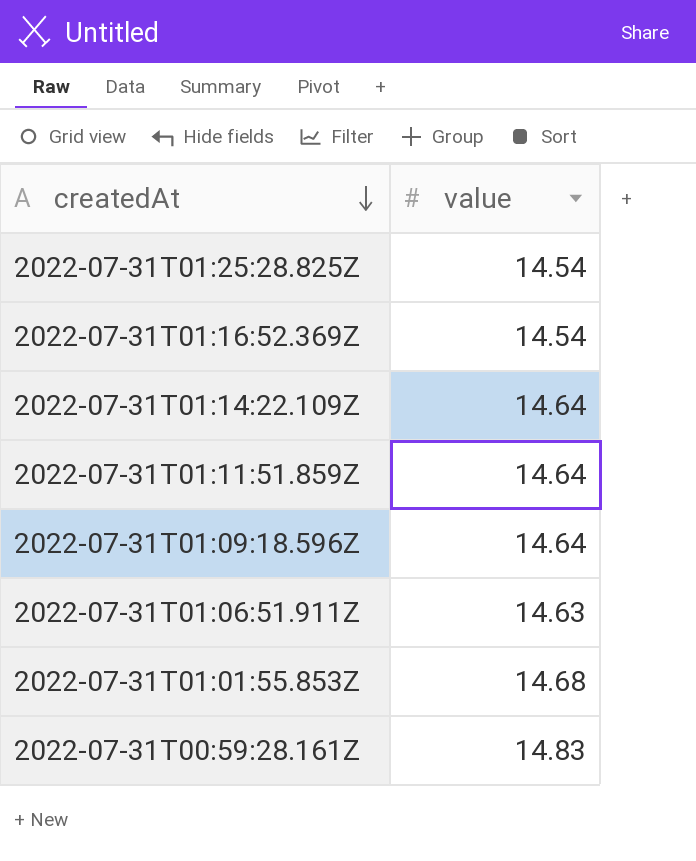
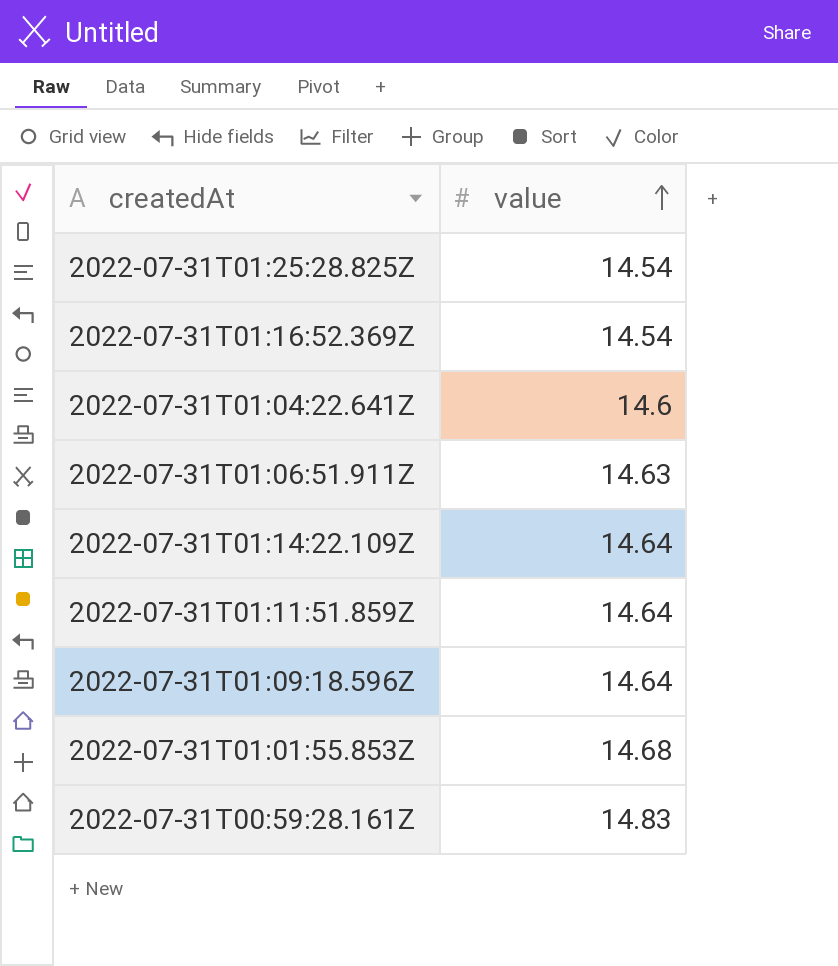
row order: createdAt descending -> value ascending
row 2022-07-31T01:04:22.641Z: none -> 14.6

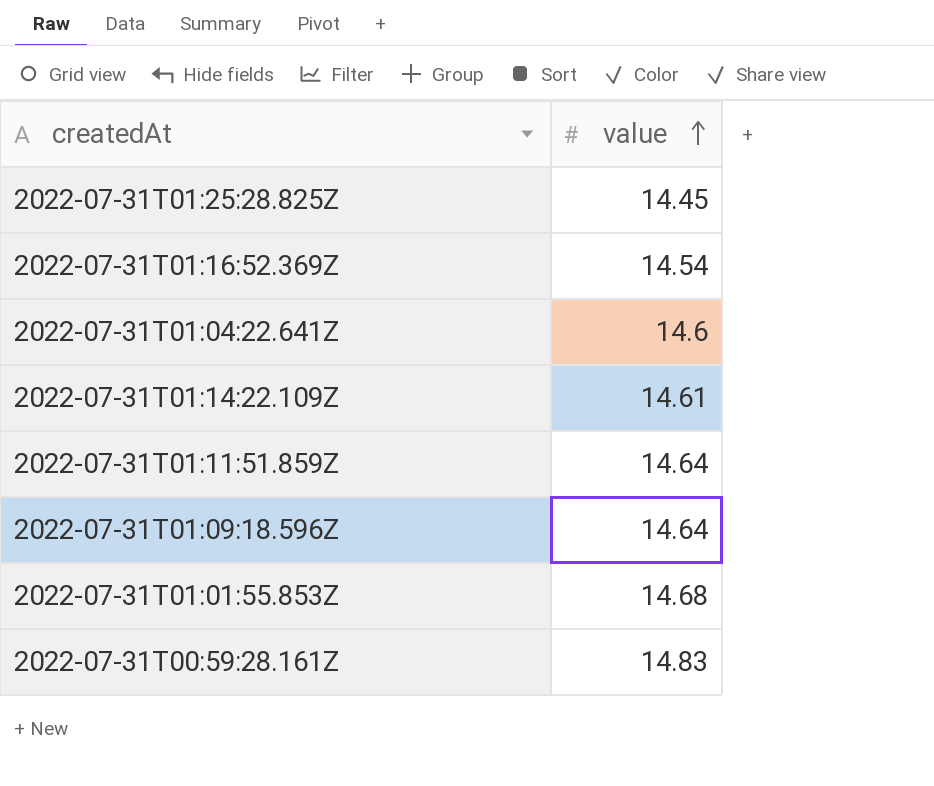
row 2022-07-31T01:06:51.911Z: 14.63 -> none
2022-07-31T01:25:28.825Z | value: 14.54 -> 14.45
2022-07-31T01:14:22.109Z | value: 14.64 -> 14.61

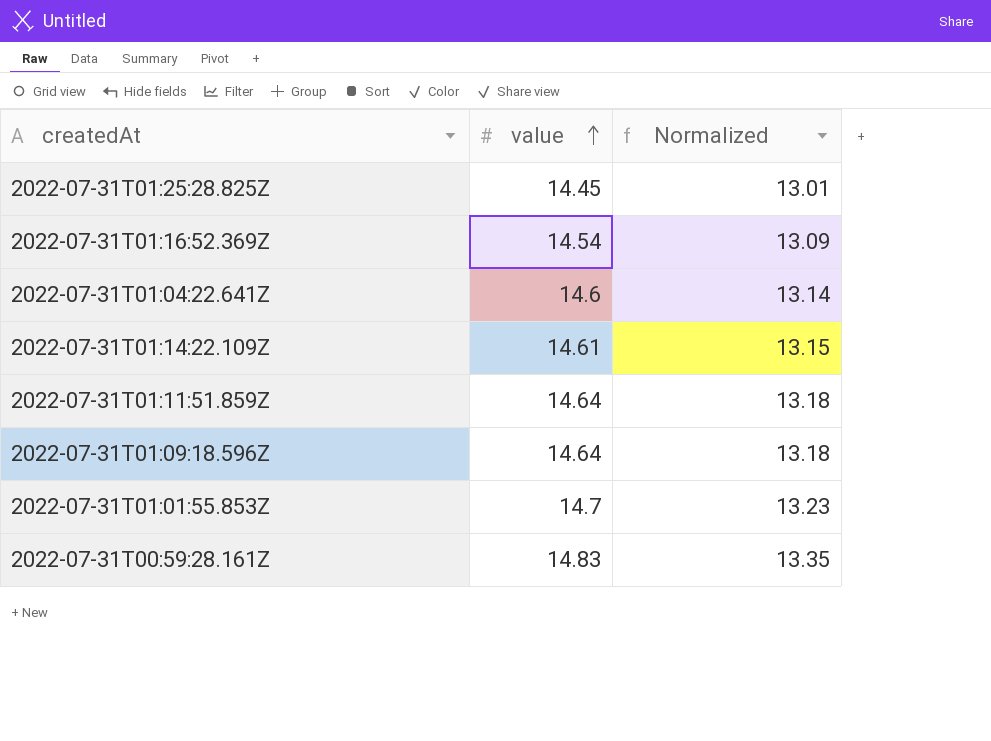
column Normalized | formula: none -> [value] * 0.9
2022-07-31T01:01:55.853Z | value: 14.68 -> 14.7

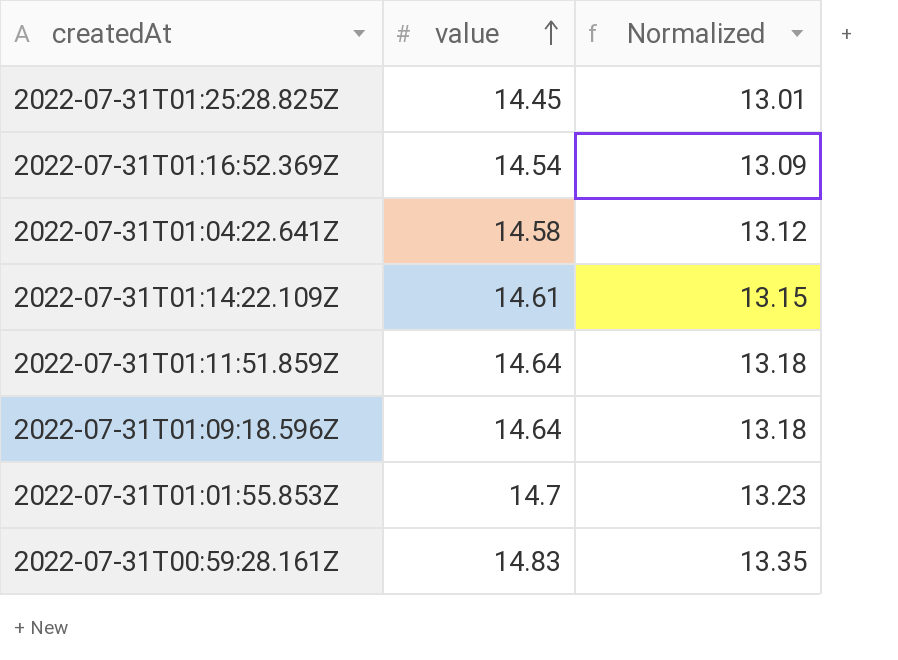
2022-07-31T01:04:22.641Z | value: 14.6 -> 14.58
2022-07-31T01:04:22.641Z | Normalized: 13.14 -> 13.12

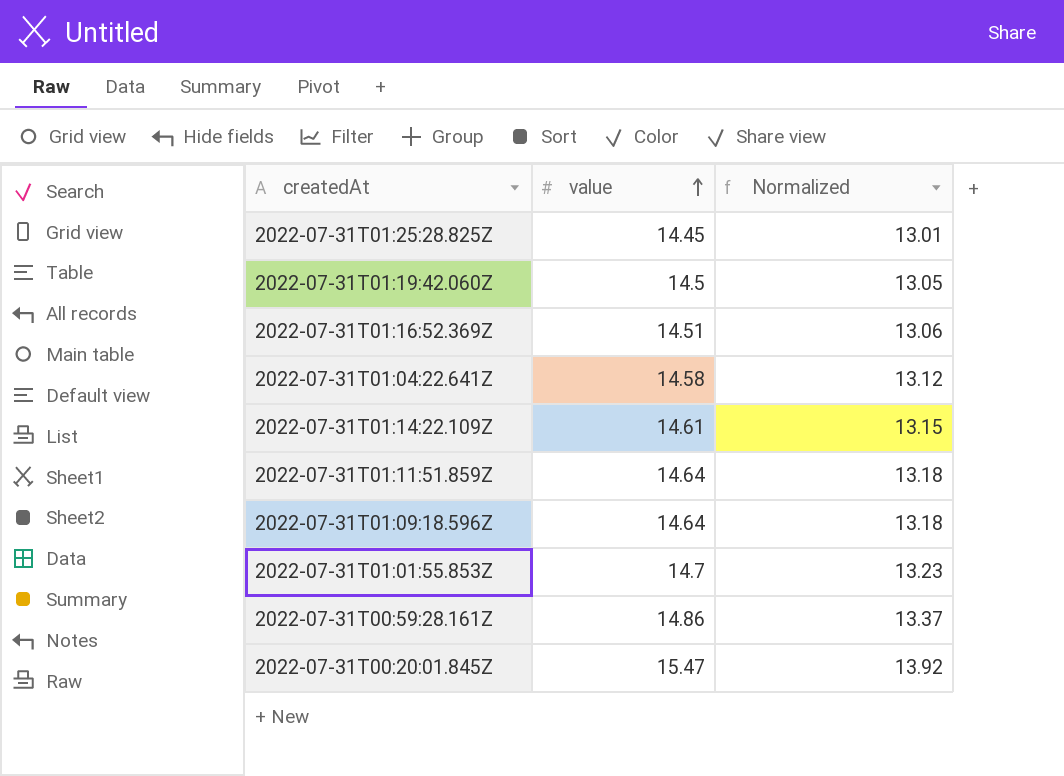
row 2022-07-31T01:19:42.060Z: none -> 14.5 | 13.05
2022-07-31T01:16:52.369Z | value: 14.54 -> 14.51
2022-07-31T01:16:52.369Z | Normalized: 13.09 -> 13.06
2022-07-31T00:59:28.161Z | value: 14.83 -> 14.86
2022-07-31T00:59:28.161Z | Normalized: 13.35 -> 13.37
row 2022-07-31T00:20:01.845Z: none -> 15.47 | 13.92

